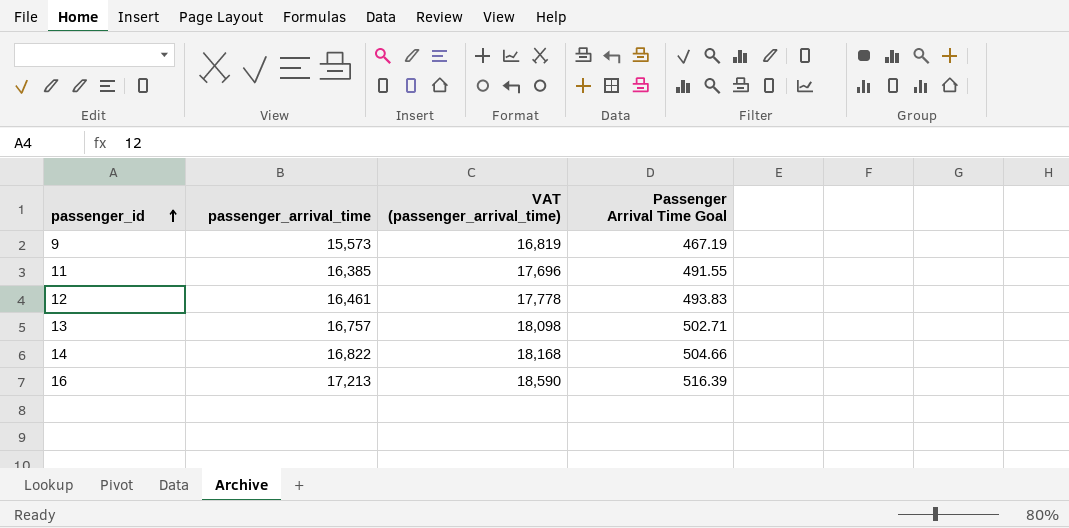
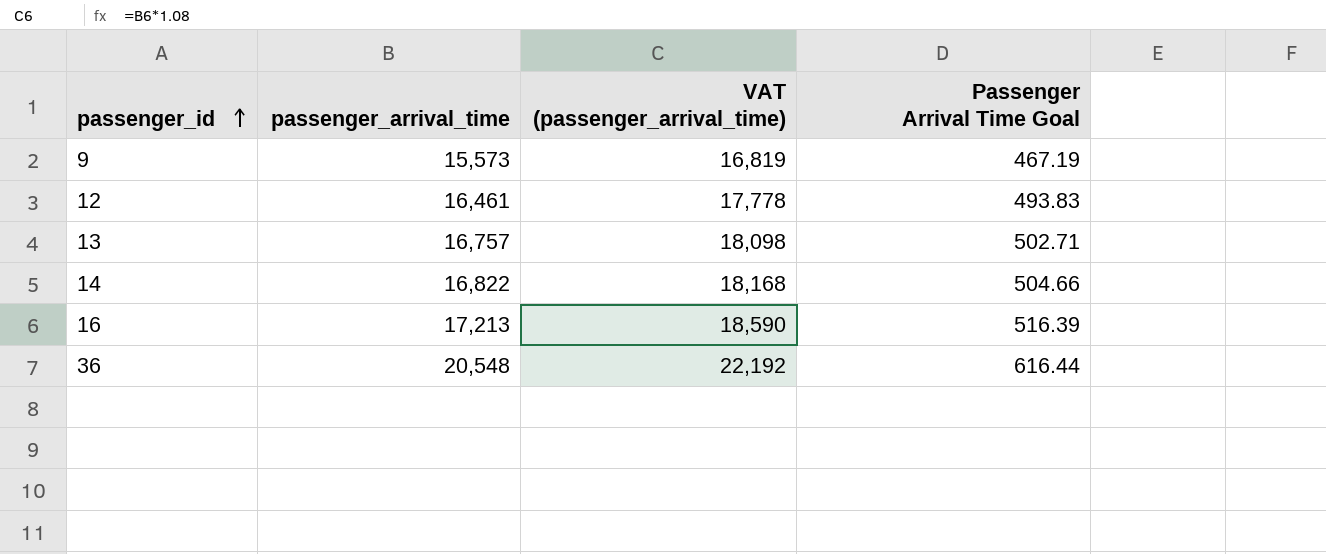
row 11: 16,385 | 17,696 | 491.55 -> none
row 36: none -> 20,548 | 22,192 | 616.44

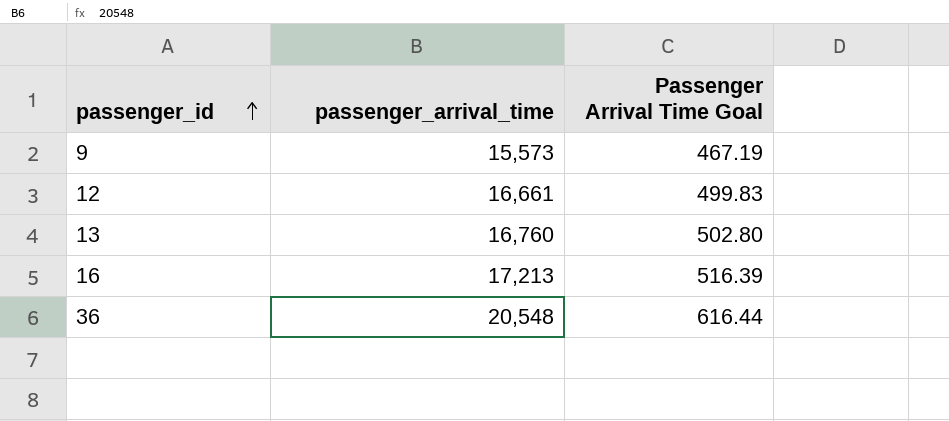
column VAT (passenger_arrival_time) | formula: [passenger_arrival_time] * 1.08 -> none
row 14: 16,822 | 18,168 | 504.66 -> none
12 | passenger_arrival_time: 16,461 -> 16,661
12 | Passenger Arrival Time Goal: 493.83 -> 499.83
13 | passenger_arrival_time: 16,757 -> 16,760
13 | Passenger Arrival Time Goal: 502.71 -> 502.80

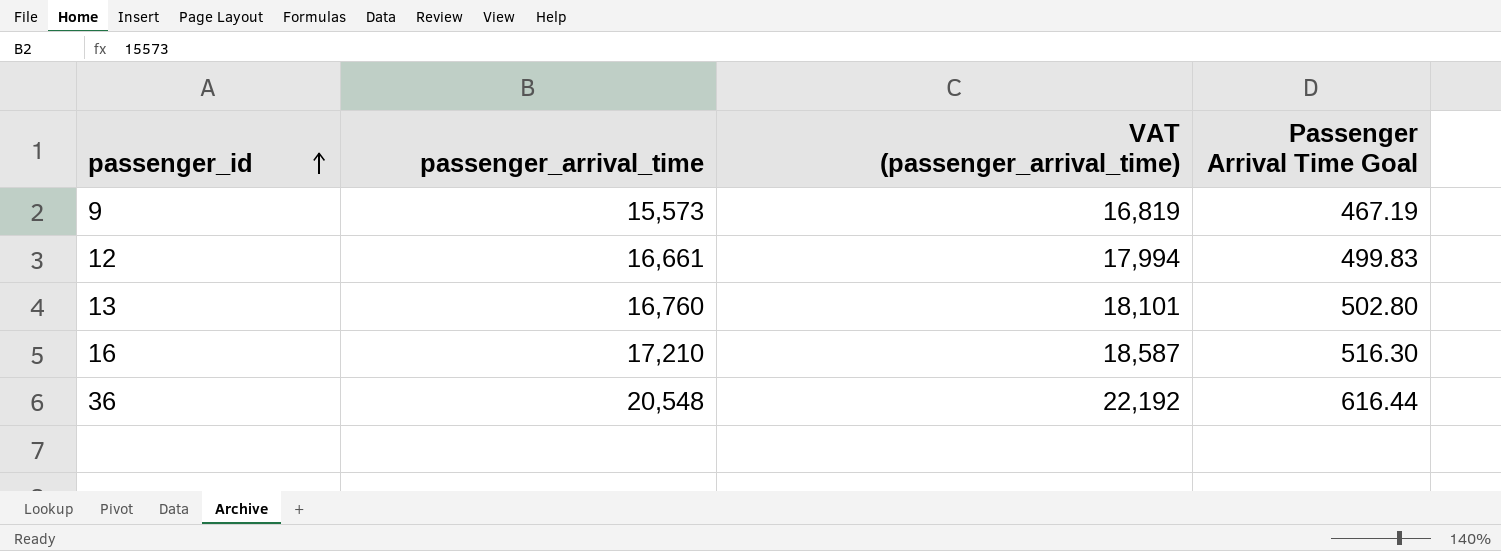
column VAT (passenger_arrival_time) | formula: none -> [passenger_arrival_time] * 1.08
16 | passenger_arrival_time: 17,213 -> 17,210
16 | Passenger Arrival Time Goal: 516.39 -> 516.30

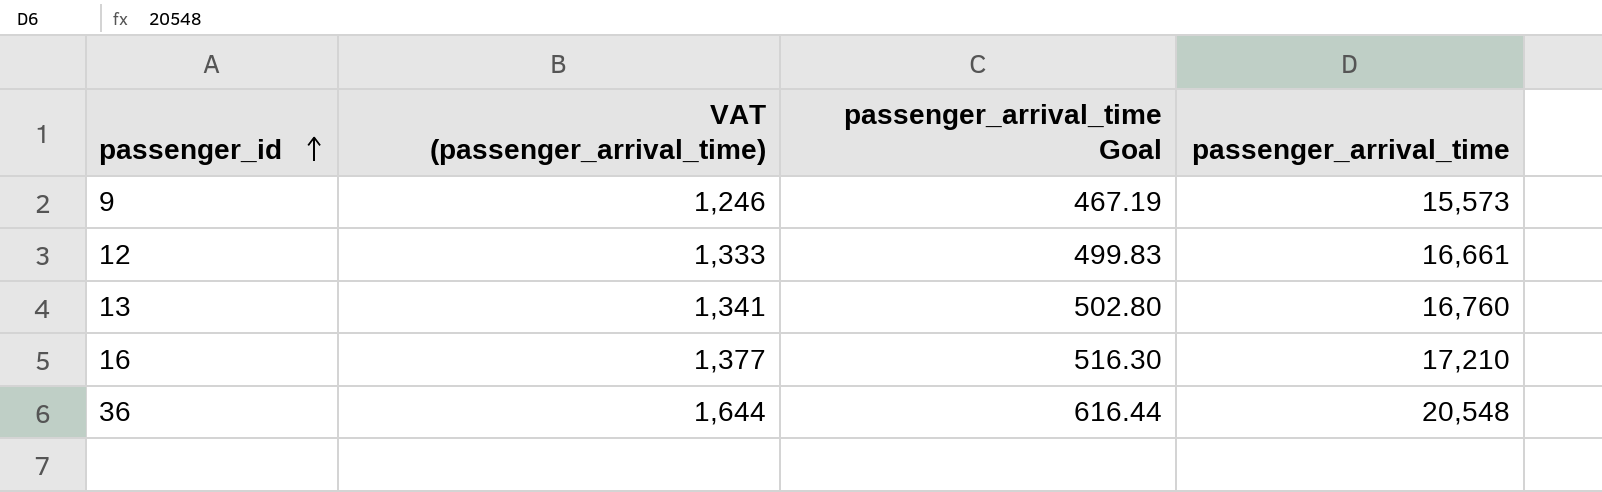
column VAT (passenger_arrival_time) | formula: [passenger_arrival_time] * 1.08 -> [passenger_arrival_time] * 0.08
column name: Passenger Arrival Time Goal -> passenger_arrival_time Goal
column passenger_arrival_time | position: 2 -> 4

